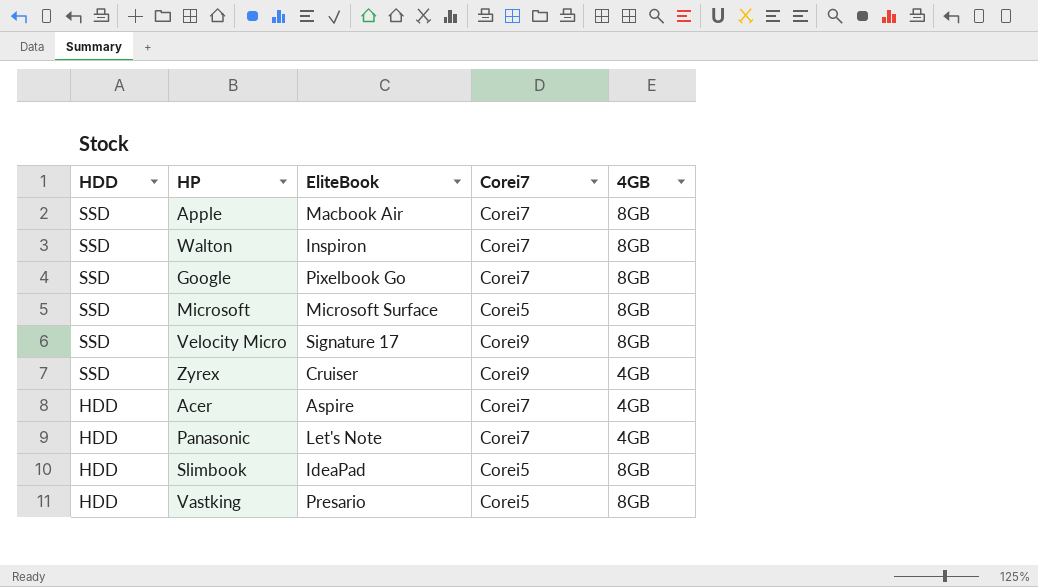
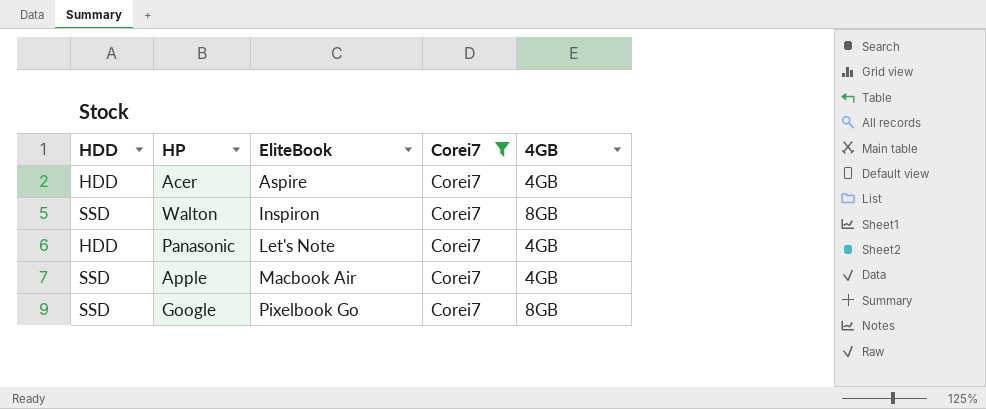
filter: none -> Corei7 = Corei7
row order: HDD descending -> EliteBook ascending
Apple | 4GB: 8GB -> 4GB

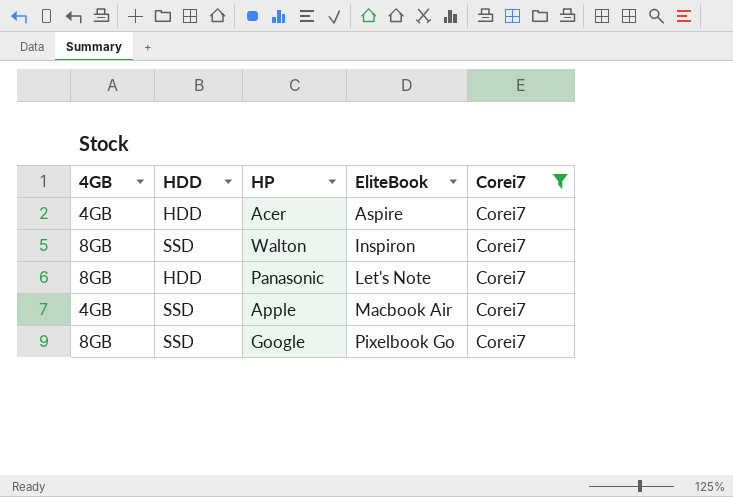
column 4GB | position: 5 -> 1
Panasonic | 4GB: 4GB -> 8GB

